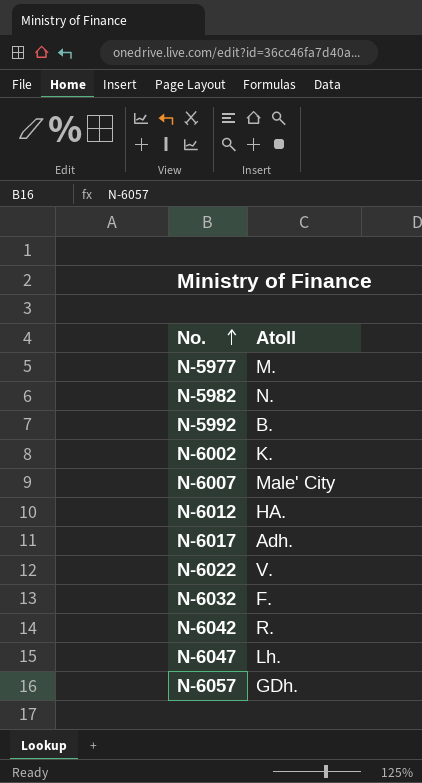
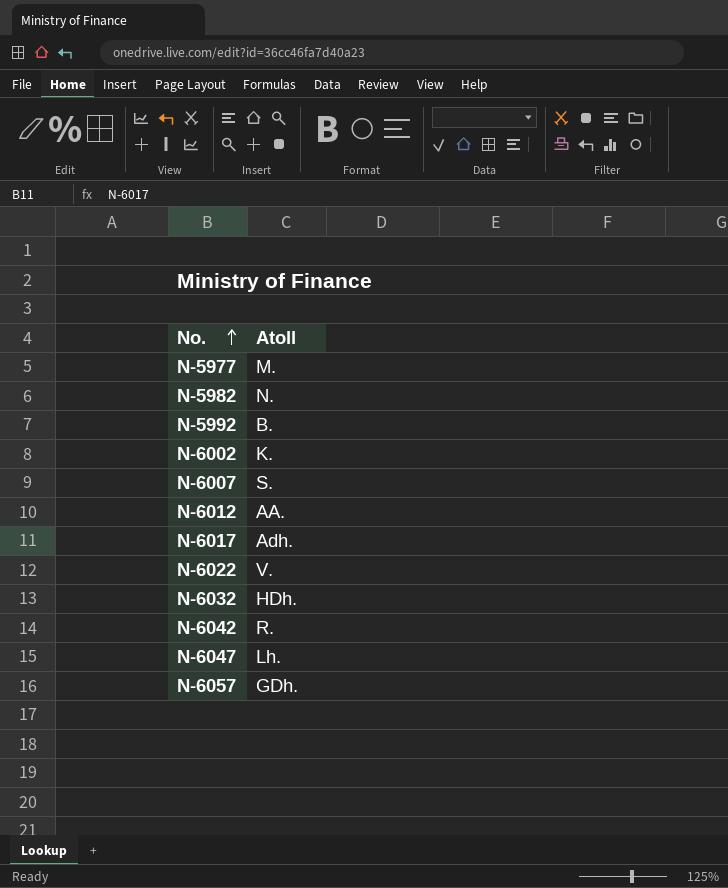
N-6007 | Atoll: Male' City -> S.
N-6012 | Atoll: HA. -> AA.
N-6032 | Atoll: F. -> HDh.

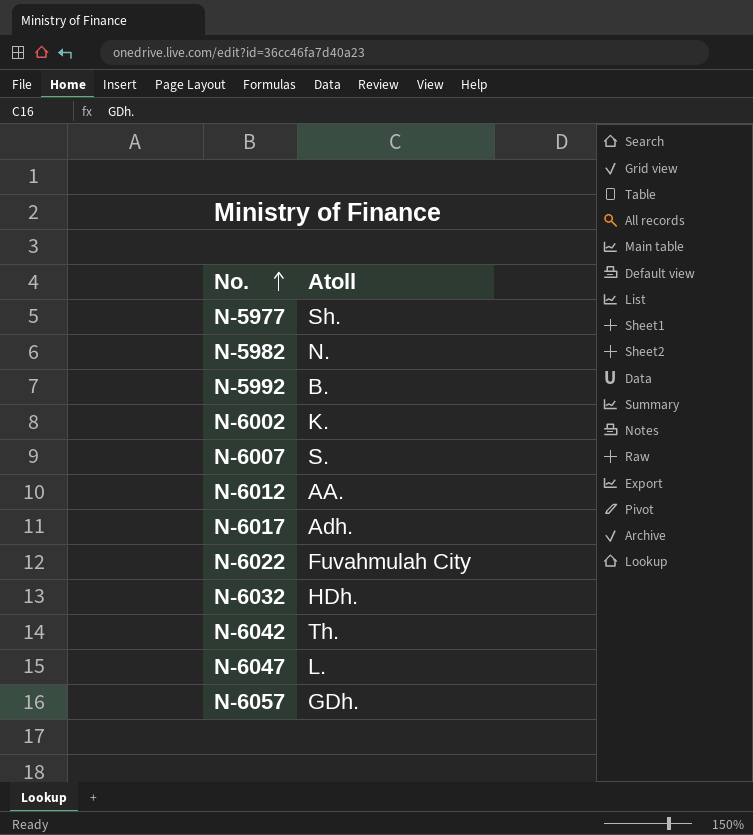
N-5977 | Atoll: M. -> Sh.
N-6022 | Atoll: V. -> Fuvahmulah City
N-6042 | Atoll: R. -> Th.
N-6047 | Atoll: Lh. -> L.

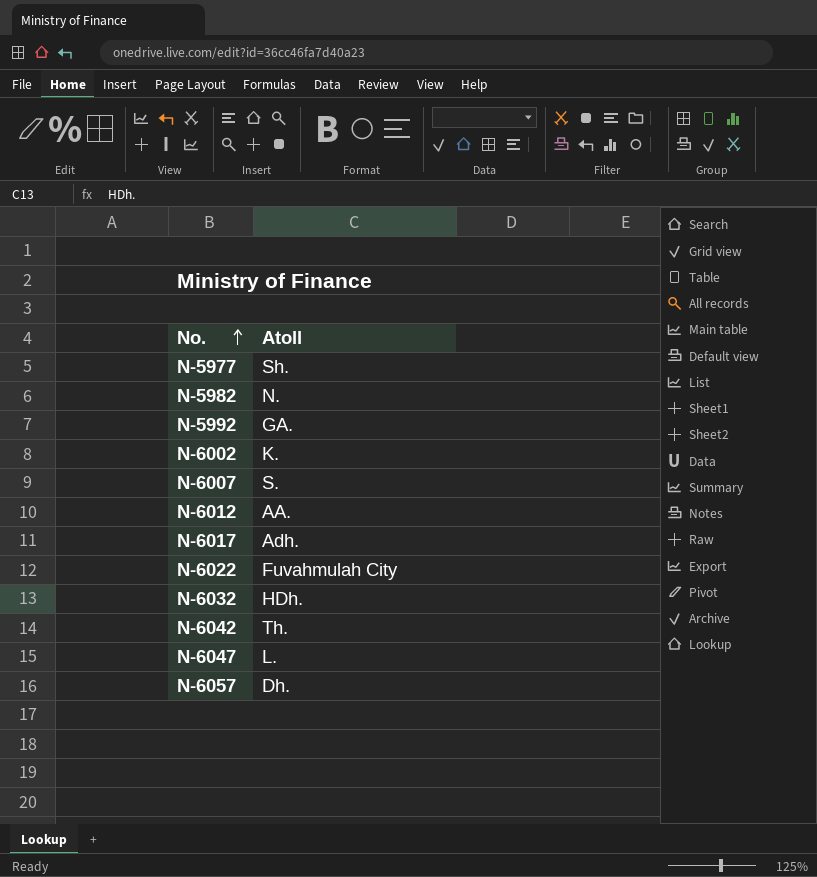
N-5992 | Atoll: B. -> GA.
N-6057 | Atoll: GDh. -> Dh.

